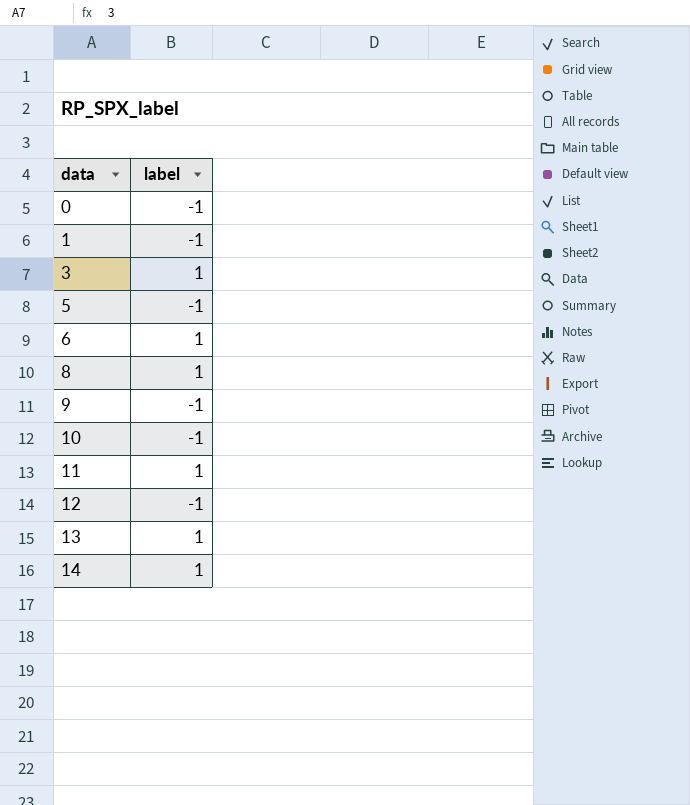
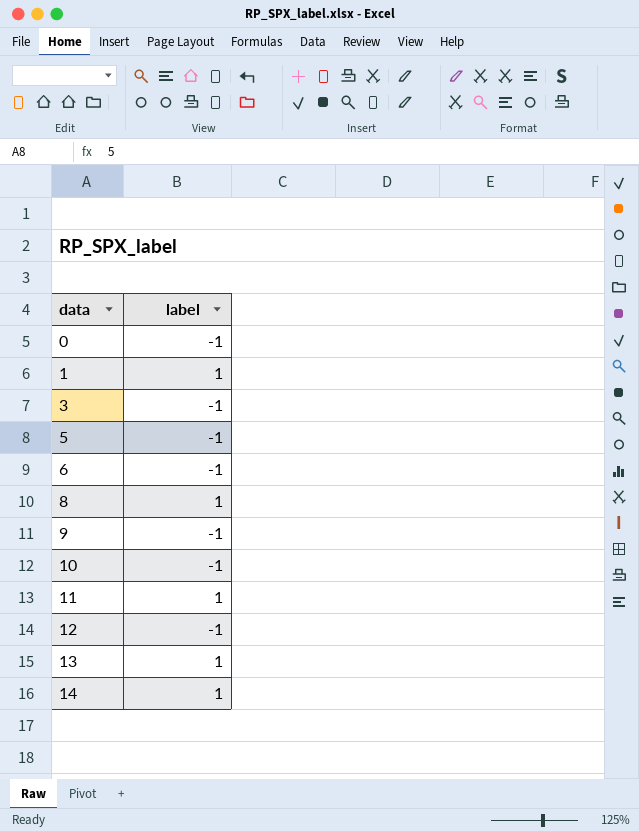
1 | label: -1 -> 1
3 | label: 1 -> -1
6 | label: 1 -> -1

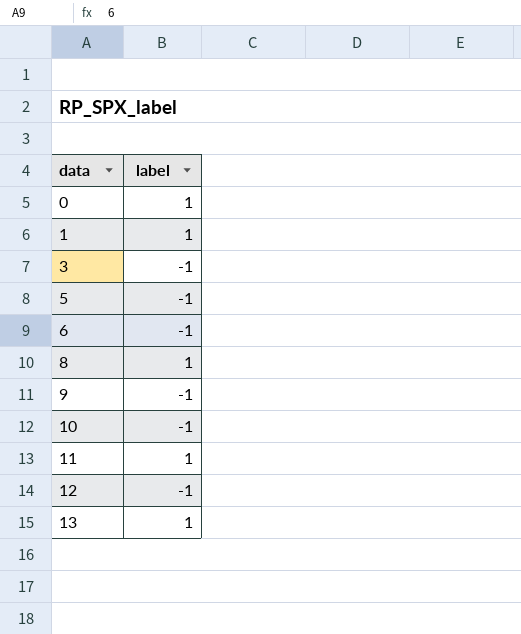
row 14: 1 -> none
0 | label: -1 -> 1

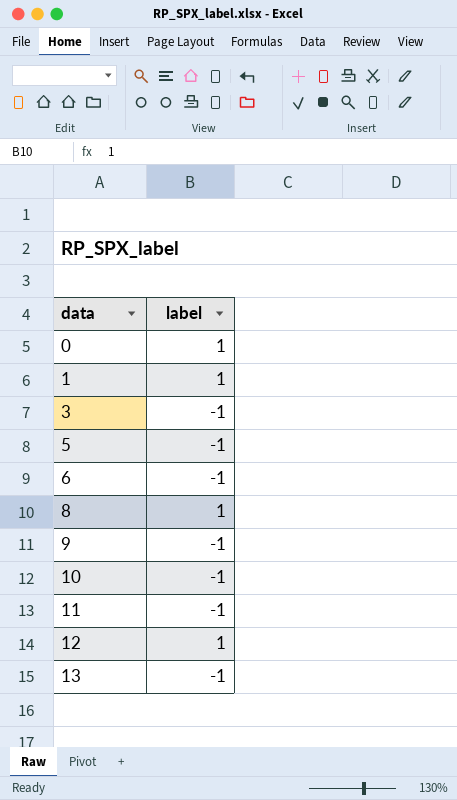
11 | label: 1 -> -1
12 | label: -1 -> 1
13 | label: 1 -> -1

